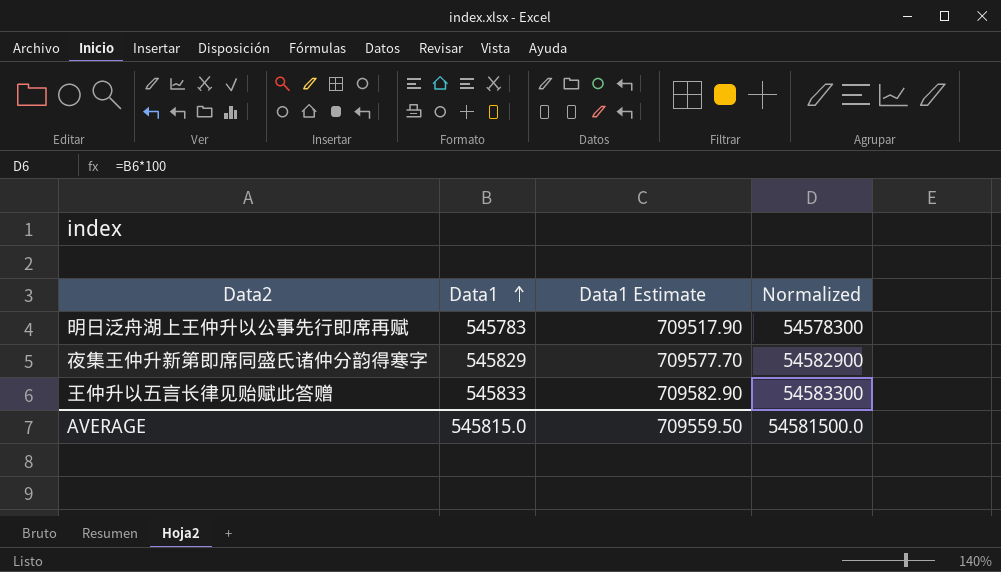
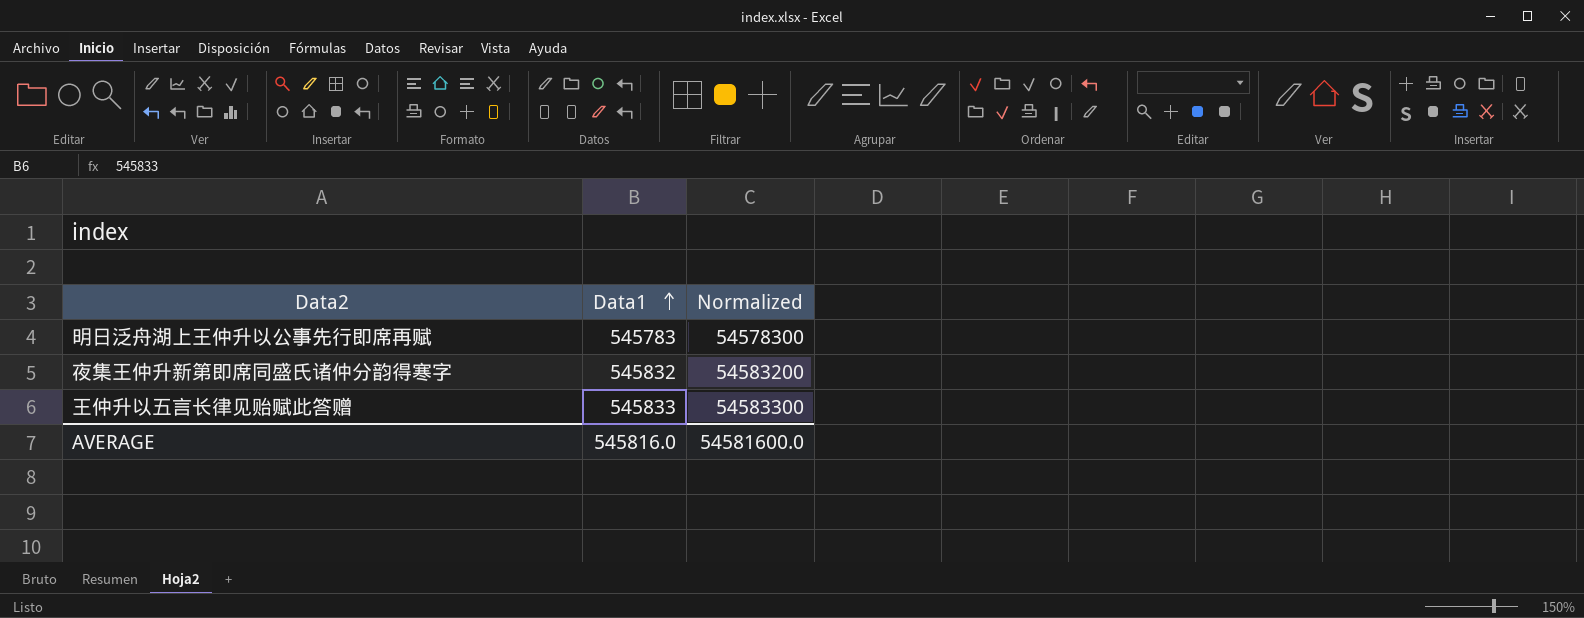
column Data1 Estimate | formula: [Data1] * 1.3 -> none
夜集王仲升新第即席同盛氏诸仲分韵得寒字 | Data1: 545829 -> 545832
夜集王仲升新第即席同盛氏诸仲分韵得寒字 | Normalized: 54582900 -> 54583200
AVERAGE | Data1: 545815.0 -> 545816.0
AVERAGE | Normalized: 54581500.0 -> 54581600.0

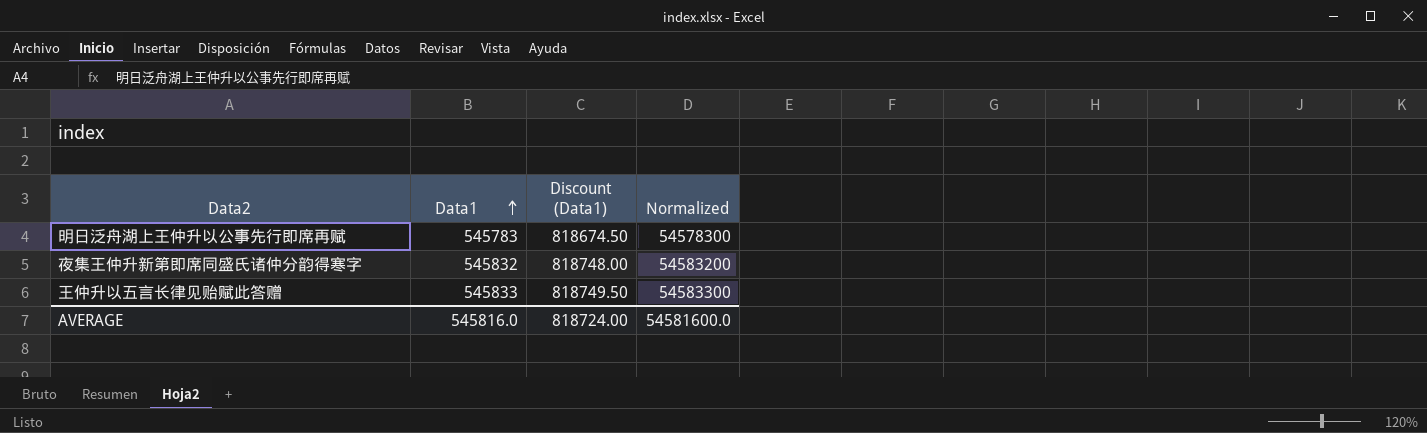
column Discount (Data1) | formula: none -> [Data1] * 1.5

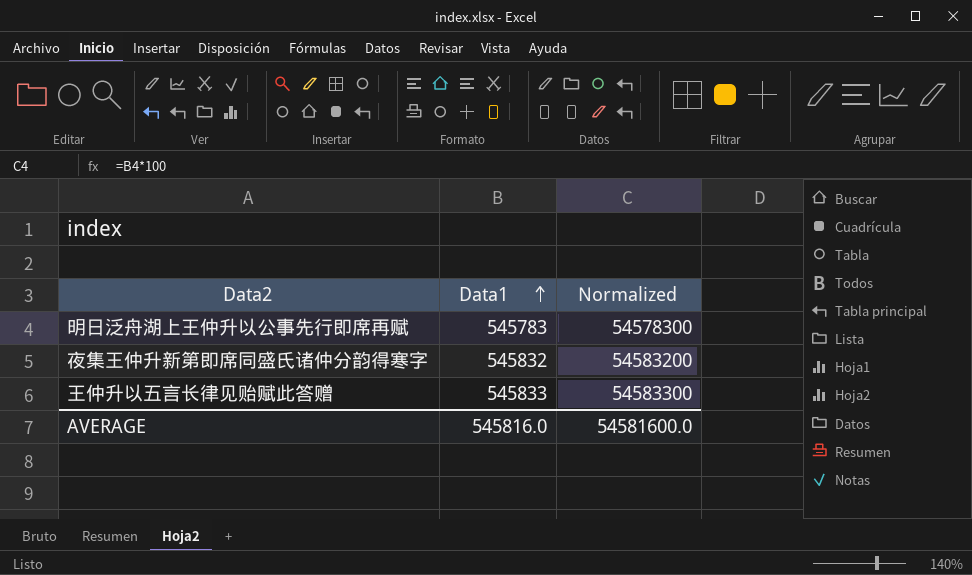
column Discount (Data1) | formula: [Data1] * 1.5 -> none

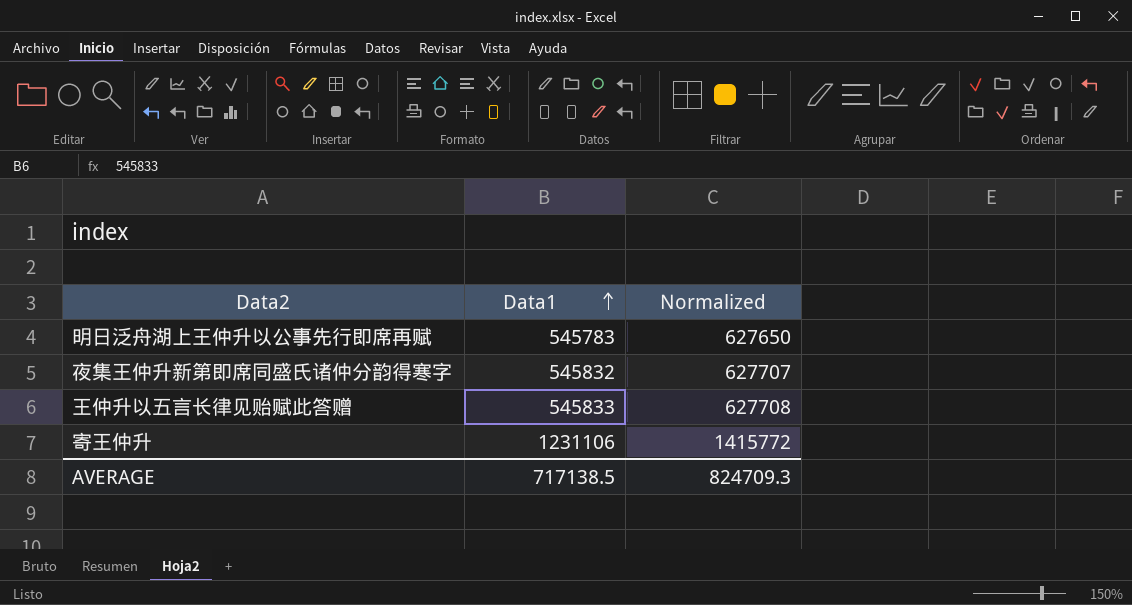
column Normalized | formula: [Data1] * 100 -> [Data1] * 1.15
row 寄王仲升: none -> 1231106 | 1415772
AVERAGE | Data1: 545816.0 -> 717138.5
AVERAGE | Normalized: 54581600.0 -> 824709.3

